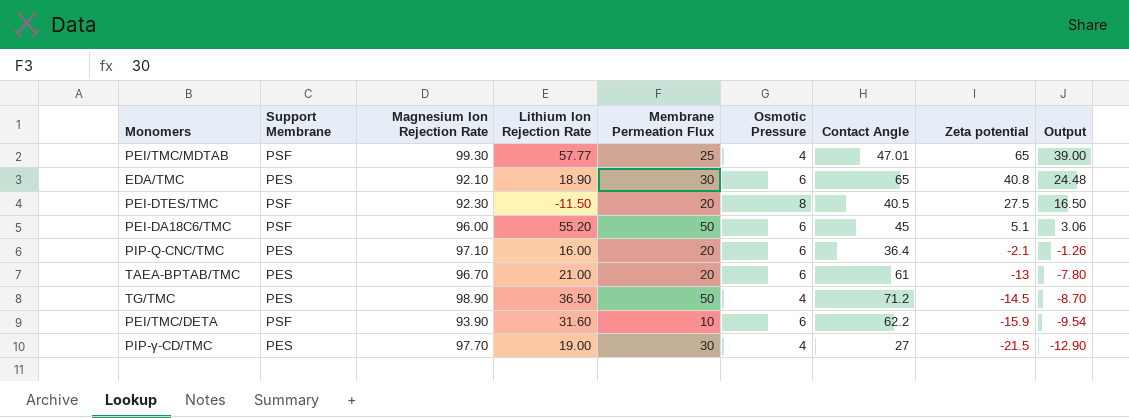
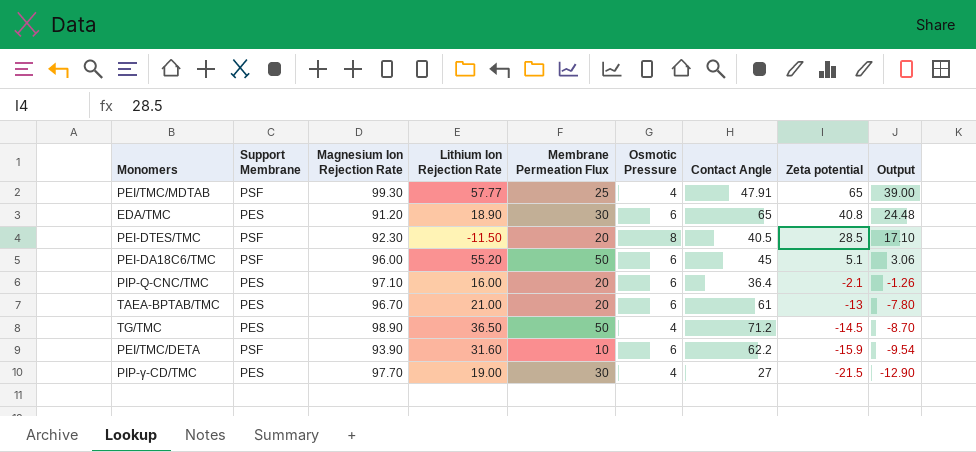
PEI/TMC/MDTAB | Contact Angle: 47.01 -> 47.91
EDA/TMC | Magnesium Ion Rejection Rate: 92.10 -> 91.20
PEI-DTES/TMC | Zeta potential: 27.5 -> 28.5
PEI-DTES/TMC | Output: 16.50 -> 17.10

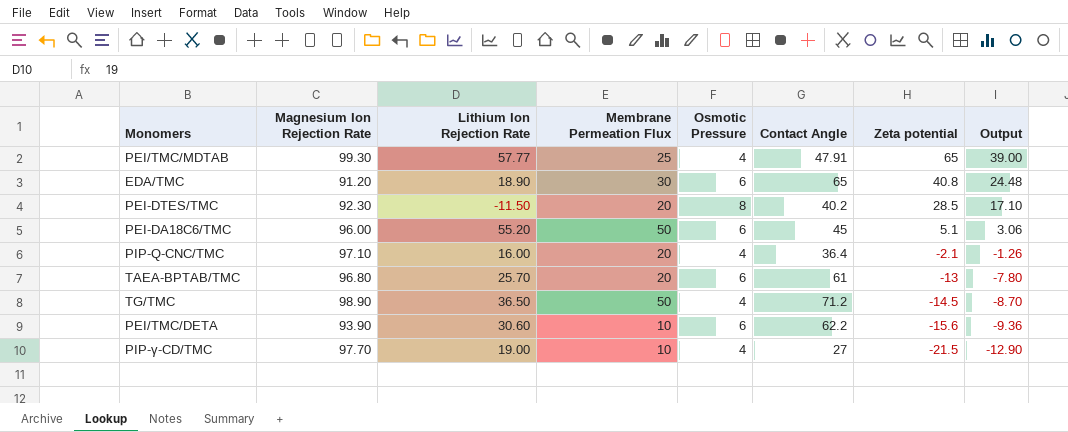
column Support Membrane | position: 2 -> none
PEI-DTES/TMC | Contact Angle: 40.5 -> 40.2
PIP-Q-CNC/TMC | Osmotic Pressure: 6 -> 4
TAEA-BPTAB/TMC | Magnesium Ion Rejection Rate: 96.70 -> 96.80
TAEA-BPTAB/TMC | Lithium Ion Rejection Rate: 21.00 -> 25.70
PEI/TMC/DETA | Lithium Ion Rejection Rate: 31.60 -> 30.60
PEI/TMC/DETA | Zeta potential: -15.9 -> -15.6
PEI/TMC/DETA | Output: -9.54 -> -9.36
PIP-γ-CD/TMC | Membrane Permeation Flux: 30 -> 10

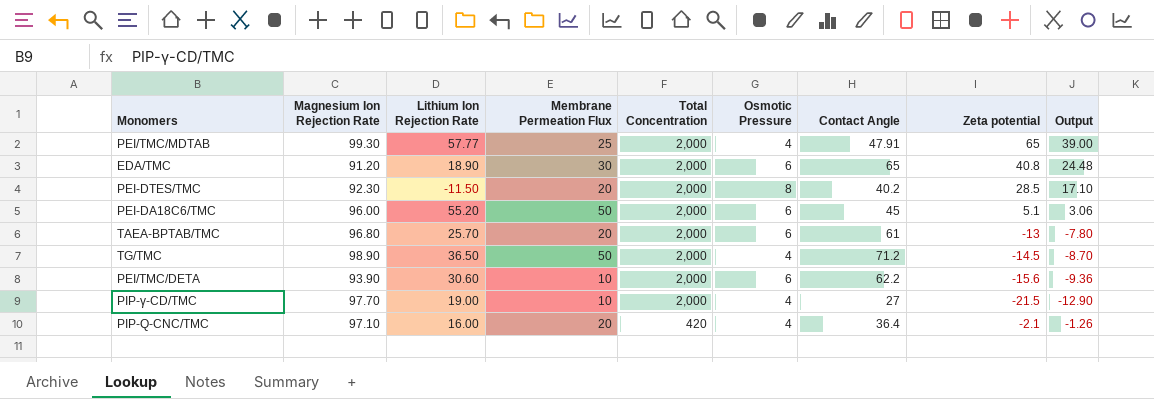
row order: Zeta potential descending -> Total Concentration descending
column Total Concentration | position: none -> 5

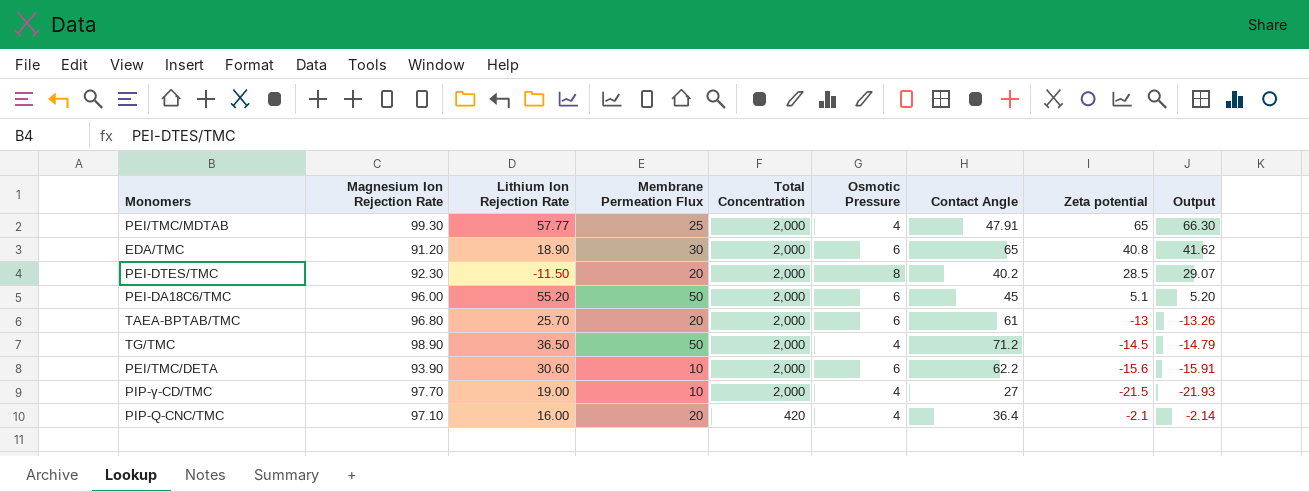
column Output | formula: [Zeta potential] * 0.6 -> [Zeta potential] * 1.02

